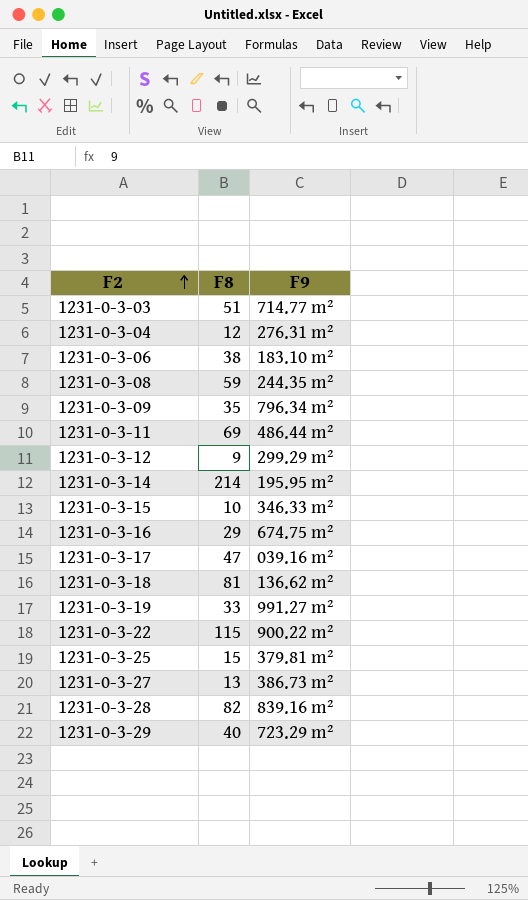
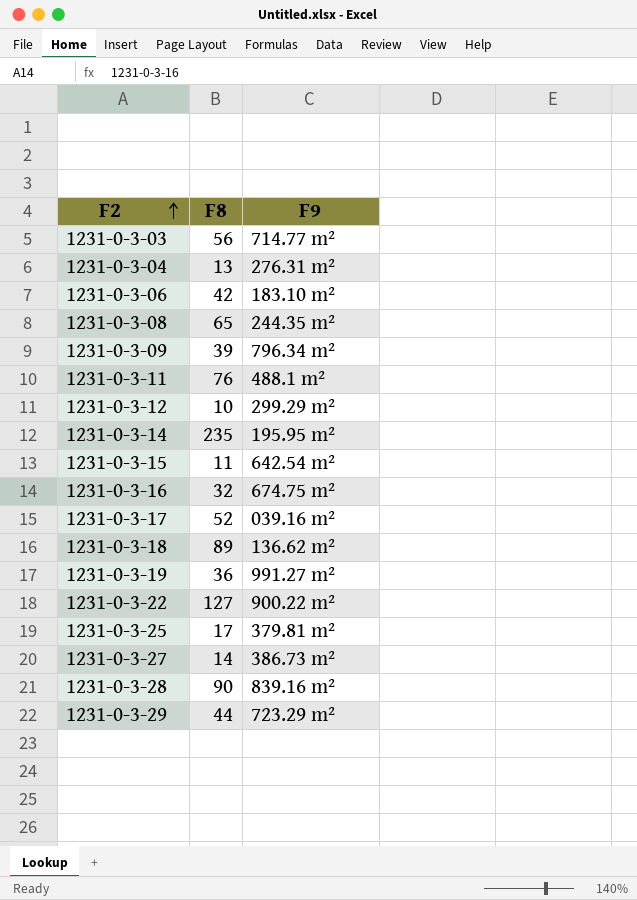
1231-0-3-03 | F8: 51 -> 56
1231-0-3-04 | F8: 12 -> 13
1231-0-3-06 | F8: 38 -> 42
1231-0-3-08 | F8: 59 -> 65
1231-0-3-09 | F8: 35 -> 39
1231-0-3-11 | F8: 69 -> 76
1231-0-3-11 | F9: 486.44 m² -> 488.1 m²
1231-0-3-12 | F8: 9 -> 10
1231-0-3-14 | F8: 214 -> 235
1231-0-3-15 | F8: 10 -> 11
1231-0-3-15 | F9: 346.33 m² -> 642.54 m²
1231-0-3-16 | F8: 29 -> 32
1231-0-3-17 | F8: 47 -> 52
1231-0-3-18 | F8: 81 -> 89
1231-0-3-19 | F8: 33 -> 36
1231-0-3-22 | F8: 115 -> 127
1231-0-3-25 | F8: 15 -> 17
1231-0-3-27 | F8: 13 -> 14
1231-0-3-28 | F8: 82 -> 90
1231-0-3-29 | F8: 40 -> 44

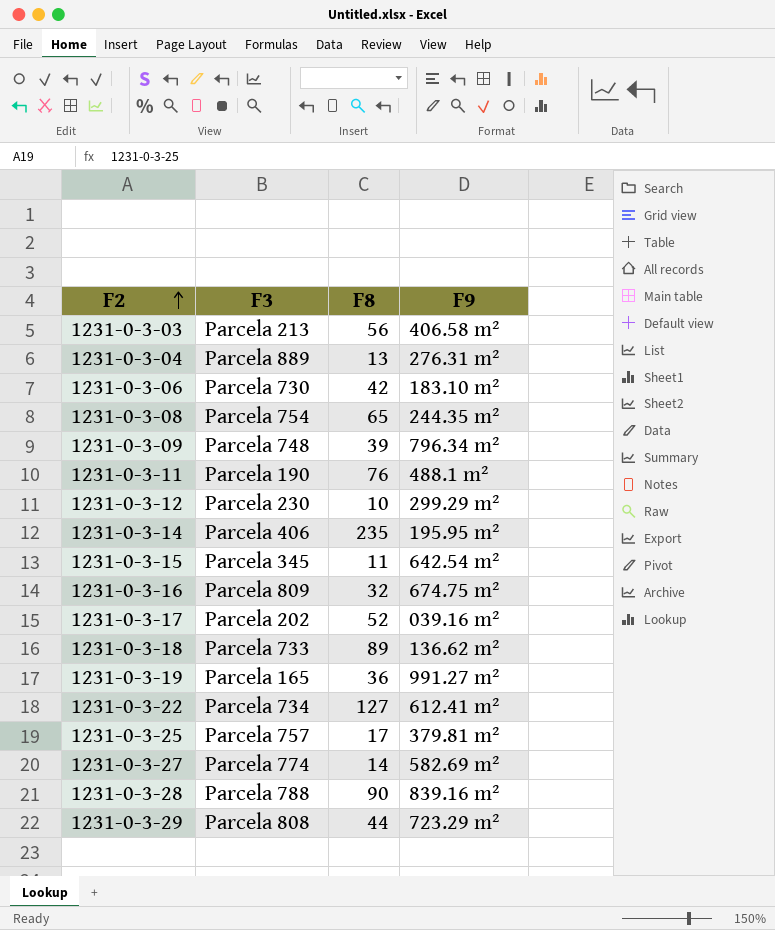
column F3 | position: none -> 2
1231-0-3-03 | F9: 714.77 m² -> 406.58 m²
1231-0-3-22 | F9: 900.22 m² -> 612.41 m²
1231-0-3-27 | F9: 386.73 m² -> 582.69 m²

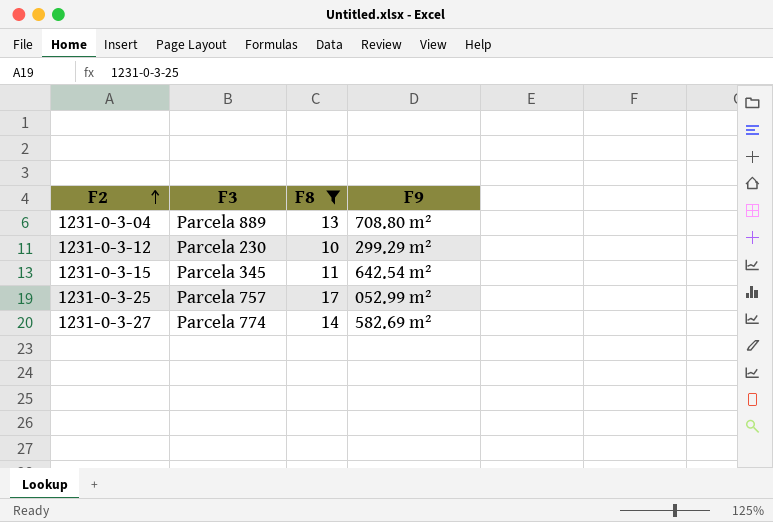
filter: none -> F8 <= 17
1231-0-3-04 | F9: 276.31 m² -> 708.80 m²
1231-0-3-25 | F9: 379.81 m² -> 052.99 m²

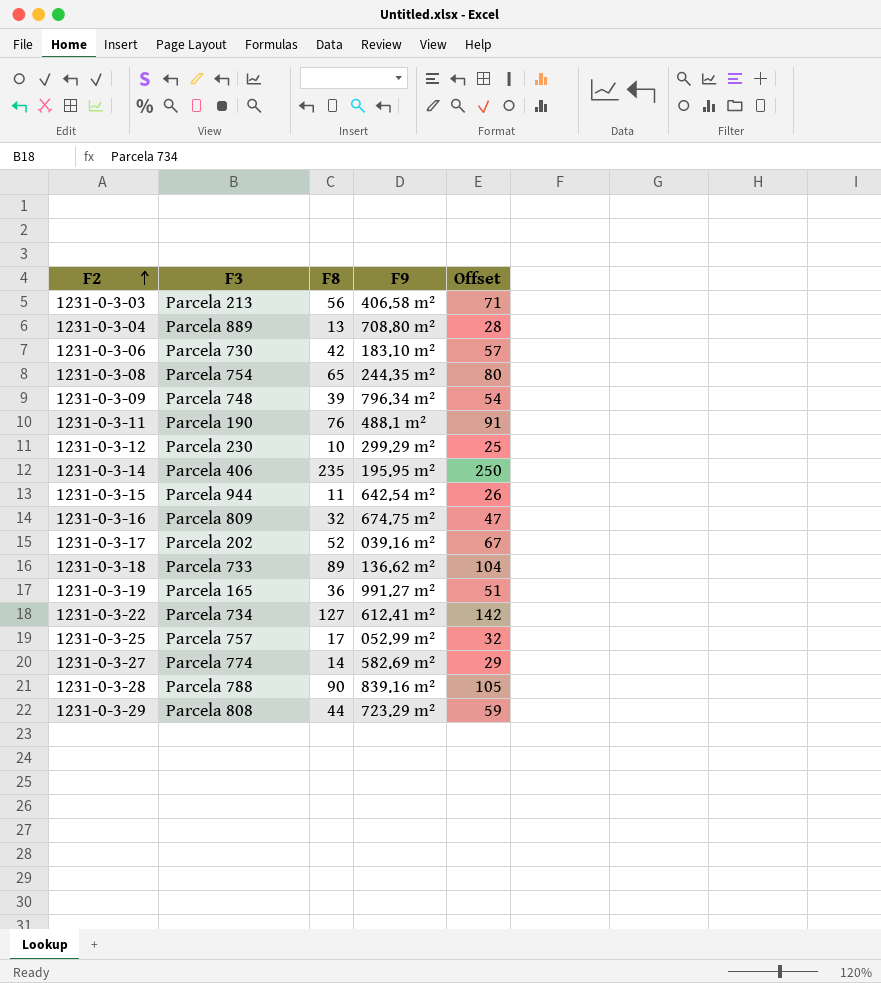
filter: F8 <= 17 -> none
column Offset | formula: none -> [F8] + 15
1231-0-3-15 | F3: Parcela 345 -> Parcela 944

